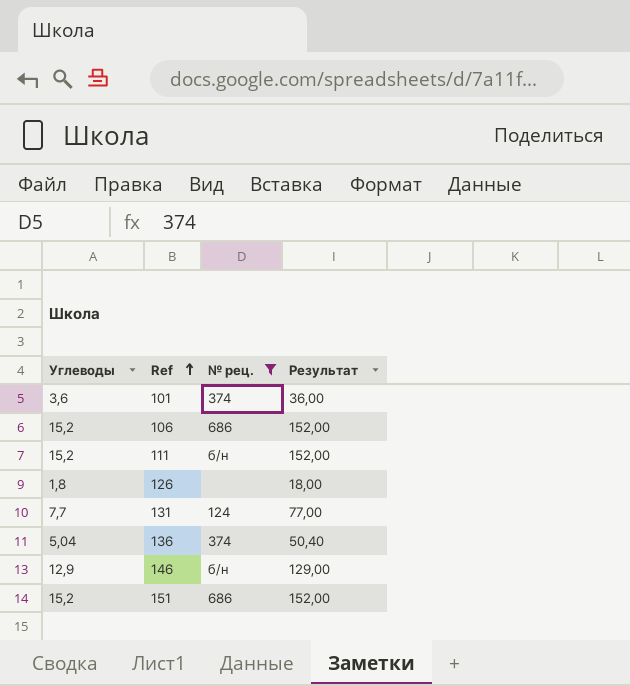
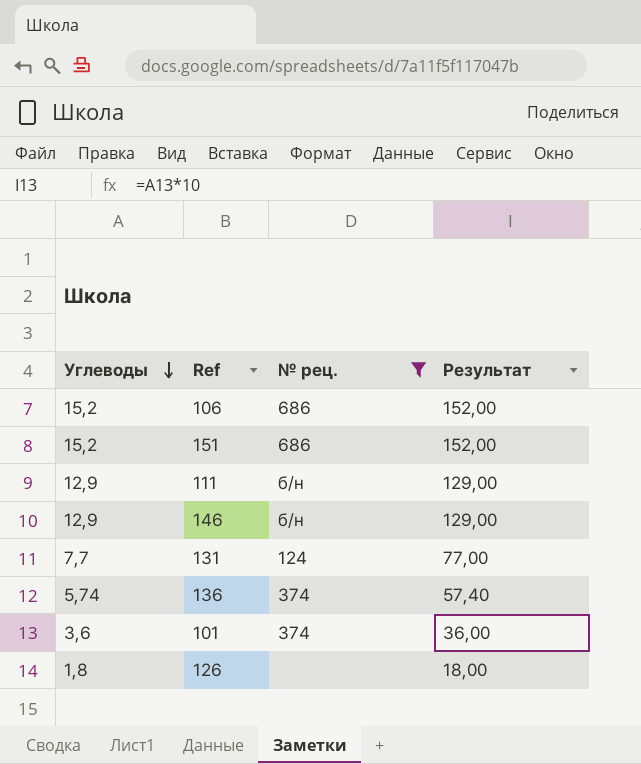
row order: Ref ascending -> Углеводы descending
111 | Углеводы: 15,2 -> 12,9
111 | Результат: 152,00 -> 129,00
136 | Углеводы: 5,04 -> 5,74
136 | Результат: 50,40 -> 57,40

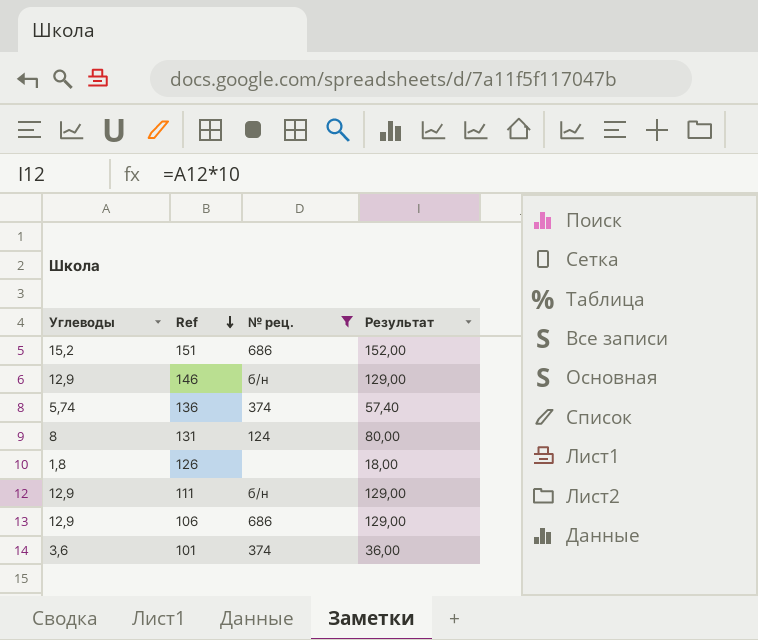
row order: Углеводы descending -> Ref descending
131 | Углеводы: 7,7 -> 8
131 | Результат: 77,00 -> 80,00
106 | Углеводы: 15,2 -> 12,9
106 | Результат: 152,00 -> 129,00

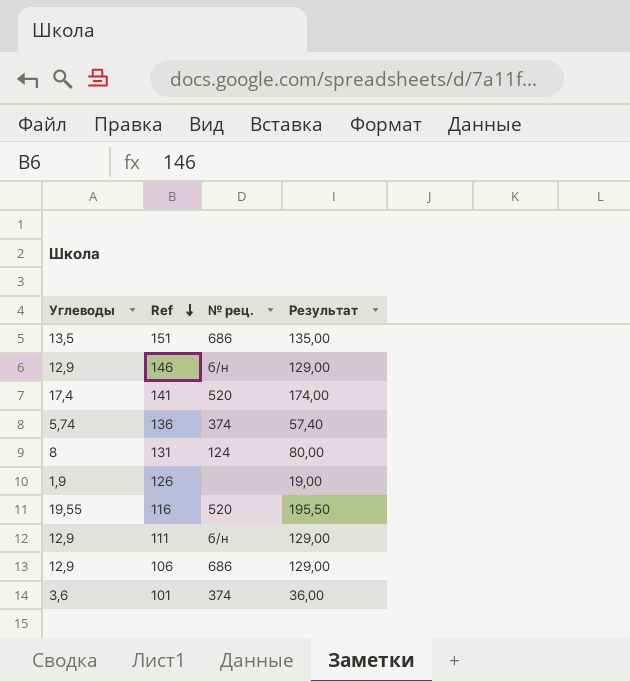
filter: № рец. != 520 -> none
151 | Углеводы: 15,2 -> 13,5
151 | Результат: 152,00 -> 135,00
126 | Углеводы: 1,8 -> 1,9
126 | Результат: 18,00 -> 19,00

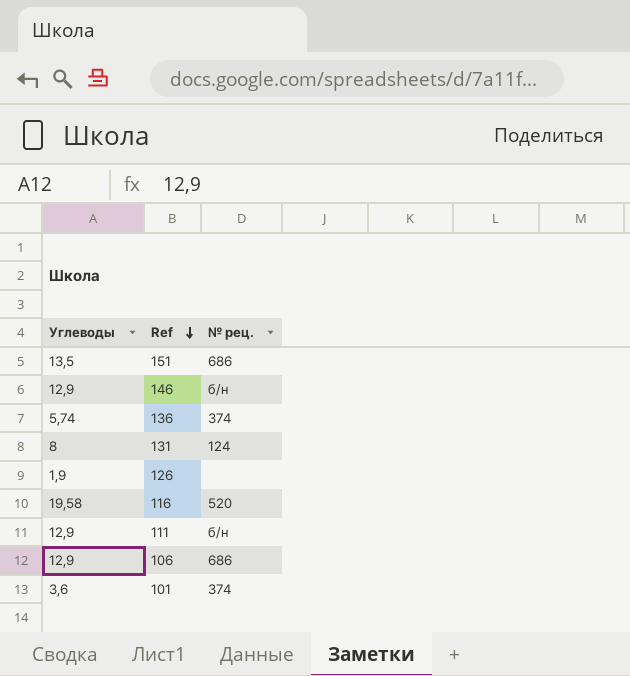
column Результат | formula: [Углеводы] * 10 -> none
row 141: 17,4 | 520 | 174,00 -> none
116 | Углеводы: 19,55 -> 19,58

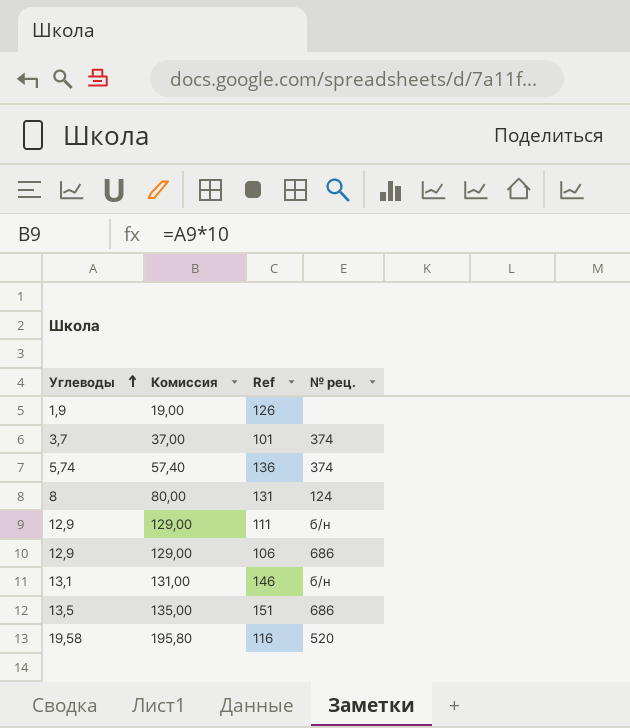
row order: Ref descending -> Углеводы ascending
column Комиссия | formula: none -> [Углеводы] * 10
101 | Углеводы: 3,6 -> 3,7
146 | Углеводы: 12,9 -> 13,1

